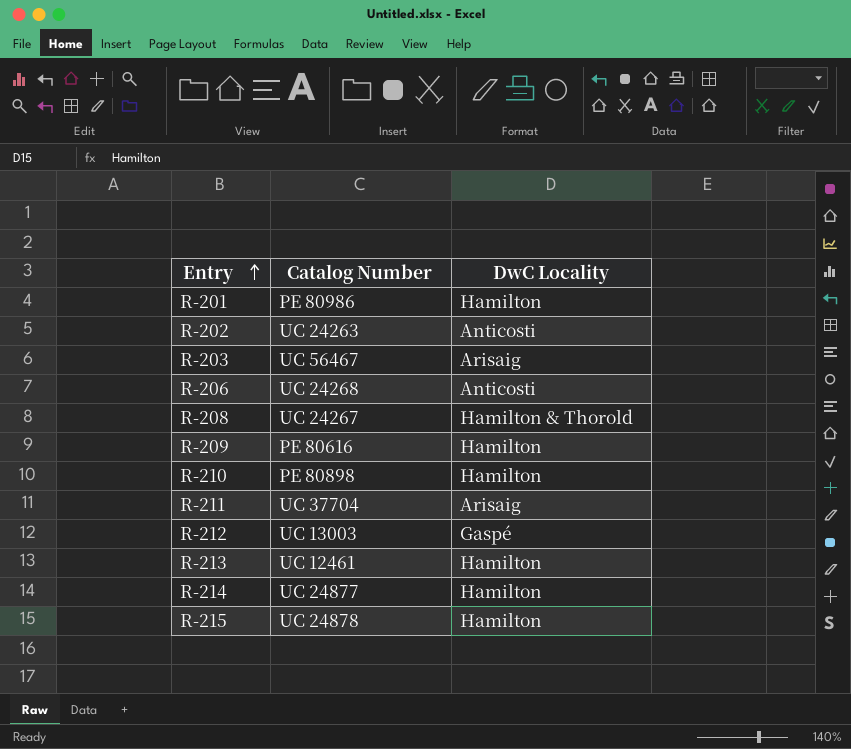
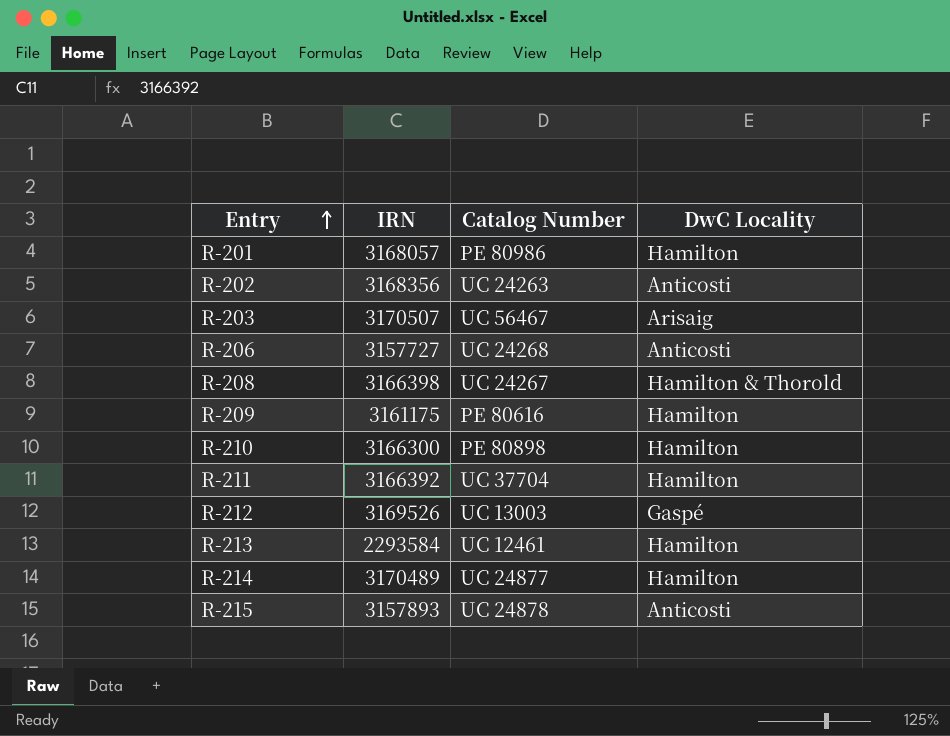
column IRN | position: none -> 2
R-211 | DwC Locality: Arisaig -> Hamilton
R-215 | DwC Locality: Hamilton -> Anticosti

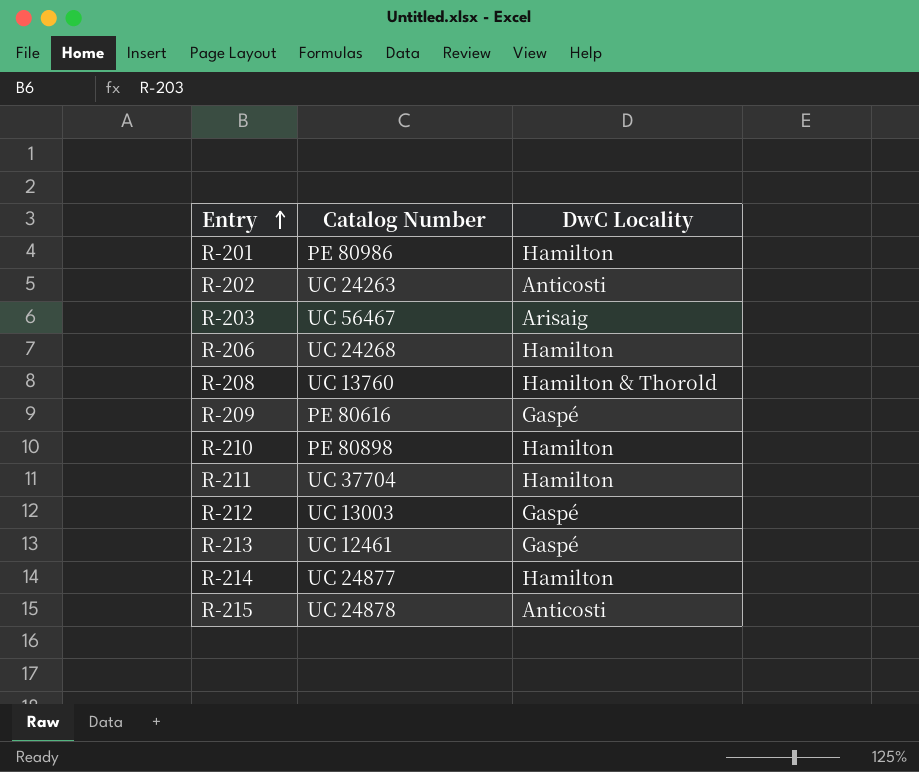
column IRN | position: 2 -> none
R-206 | DwC Locality: Anticosti -> Hamilton
R-208 | Catalog Number: UC 24267 -> UC 13760
R-209 | DwC Locality: Hamilton -> Gaspé
R-213 | DwC Locality: Hamilton -> Gaspé

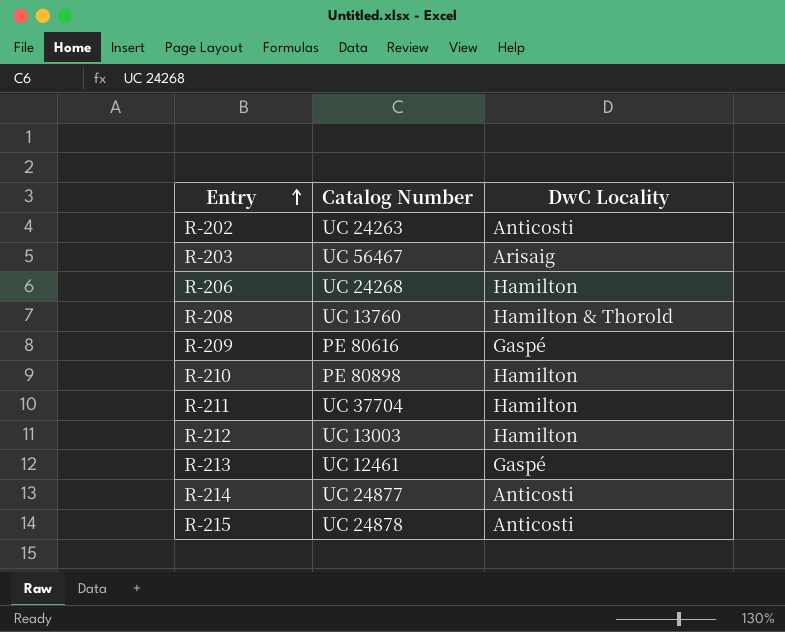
row R-201: PE 80986 | Hamilton -> none
R-212 | DwC Locality: Gaspé -> Hamilton
R-214 | DwC Locality: Hamilton -> Anticosti

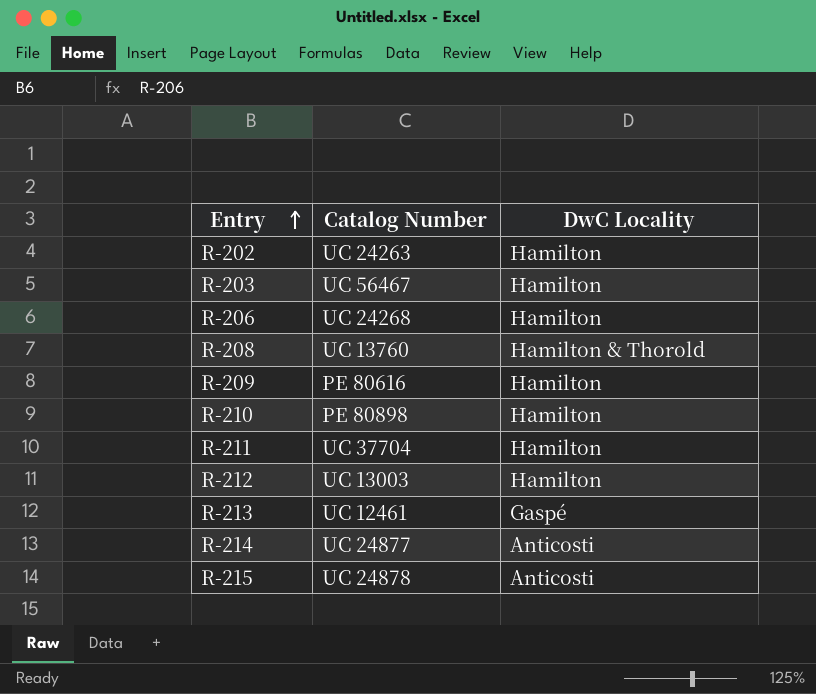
R-202 | DwC Locality: Anticosti -> Hamilton
R-203 | DwC Locality: Arisaig -> Hamilton
R-209 | DwC Locality: Gaspé -> Hamilton

